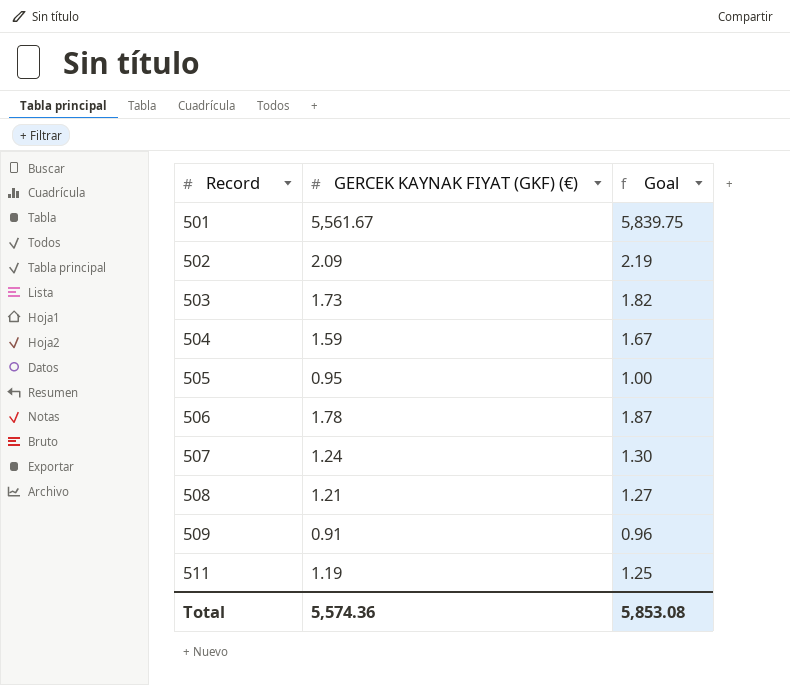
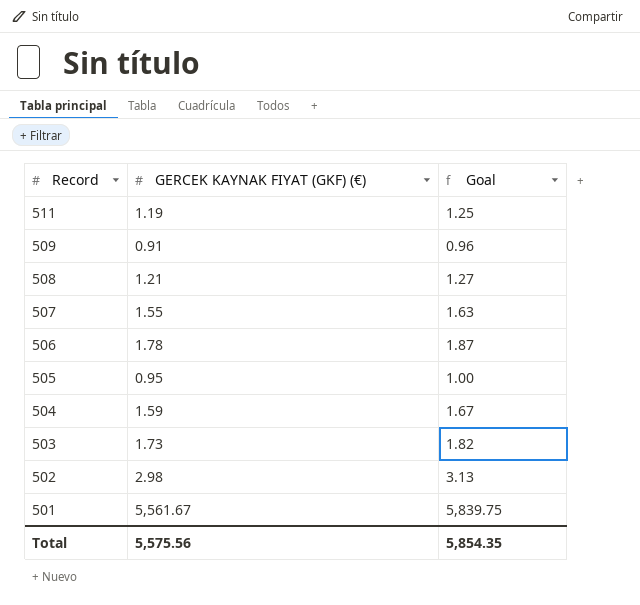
row order: Record ascending -> Record descending
507 | GERCEK KAYNAK FIYAT (GKF) (€): 1.24 -> 1.55
507 | Goal: 1.30 -> 1.63
502 | GERCEK KAYNAK FIYAT (GKF) (€): 2.09 -> 2.98
502 | Goal: 2.19 -> 3.13
Total | GERCEK KAYNAK FIYAT (GKF) (€): 5,574.36 -> 5,575.56
Total | Goal: 5,853.08 -> 5,854.35

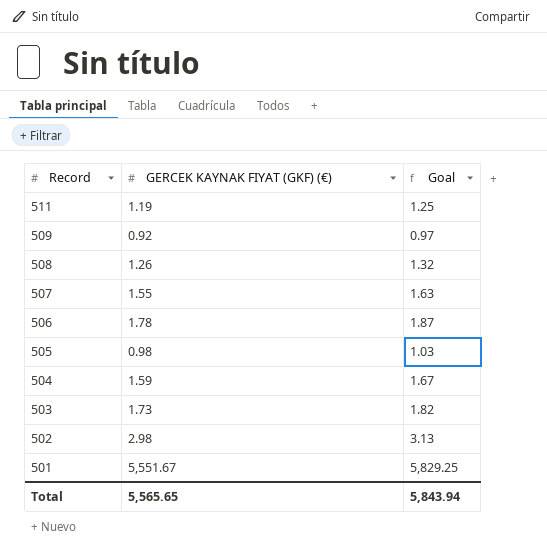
509 | GERCEK KAYNAK FIYAT (GKF) (€): 0.91 -> 0.92
509 | Goal: 0.96 -> 0.97
508 | GERCEK KAYNAK FIYAT (GKF) (€): 1.21 -> 1.26
508 | Goal: 1.27 -> 1.32
505 | GERCEK KAYNAK FIYAT (GKF) (€): 0.95 -> 0.98
505 | Goal: 1.00 -> 1.03
501 | GERCEK KAYNAK FIYAT (GKF) (€): 5,561.67 -> 5,551.67
501 | Goal: 5,839.75 -> 5,829.25
Total | GERCEK KAYNAK FIYAT (GKF) (€): 5,575.56 -> 5,565.65
Total | Goal: 5,854.35 -> 5,843.94

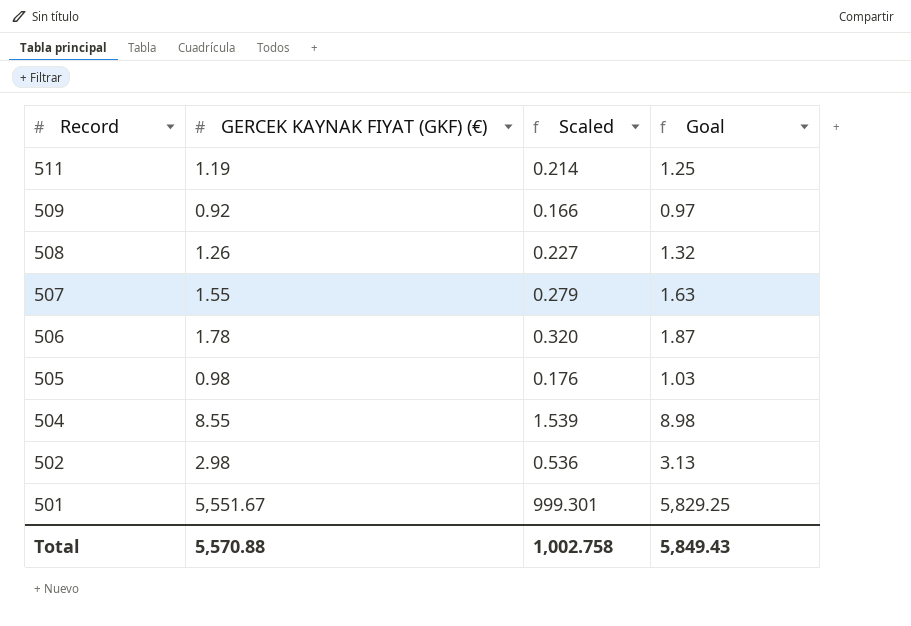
column Scaled | formula: none -> [GERCEK KAYNAK FIYAT (GKF) (€)] * 0.18
row 503: 1.73 | 1.82 -> none
504 | GERCEK KAYNAK FIYAT (GKF) (€): 1.59 -> 8.55
504 | Goal: 1.67 -> 8.98
Total | GERCEK KAYNAK FIYAT (GKF) (€): 5,565.65 -> 5,570.88
Total | Goal: 5,843.94 -> 5,849.43

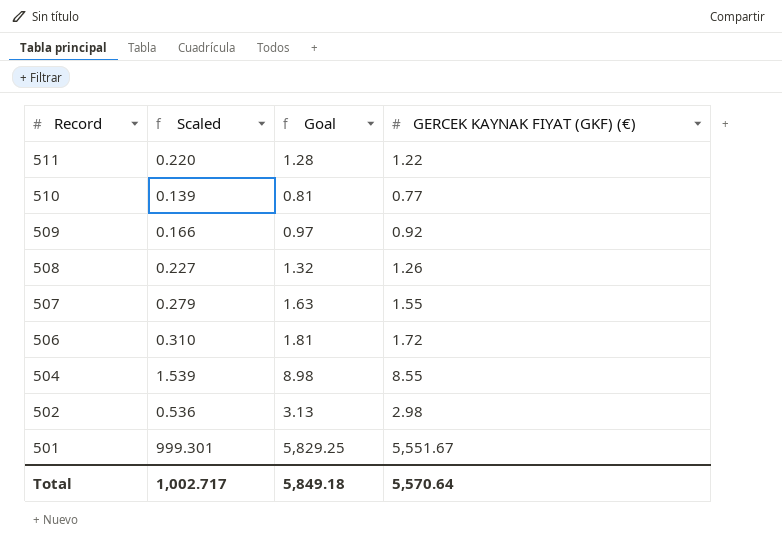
column GERCEK KAYNAK FIYAT (GKF) (€) | position: 2 -> 4
row 505: 0.98 | 0.176 | 1.03 -> none
511 | Scaled: 0.214 -> 0.220
511 | Goal: 1.25 -> 1.28
511 | GERCEK KAYNAK FIYAT (GKF) (€): 1.19 -> 1.22
row 510: none -> 0.139 | 0.81 | 0.77
506 | Scaled: 0.320 -> 0.310
506 | Goal: 1.87 -> 1.81
506 | GERCEK KAYNAK FIYAT (GKF) (€): 1.78 -> 1.72
Total | Scaled: 1,002.758 -> 1,002.717
Total | Goal: 5,849.43 -> 5,849.18
Total | GERCEK KAYNAK FIYAT (GKF) (€): 5,570.88 -> 5,570.64

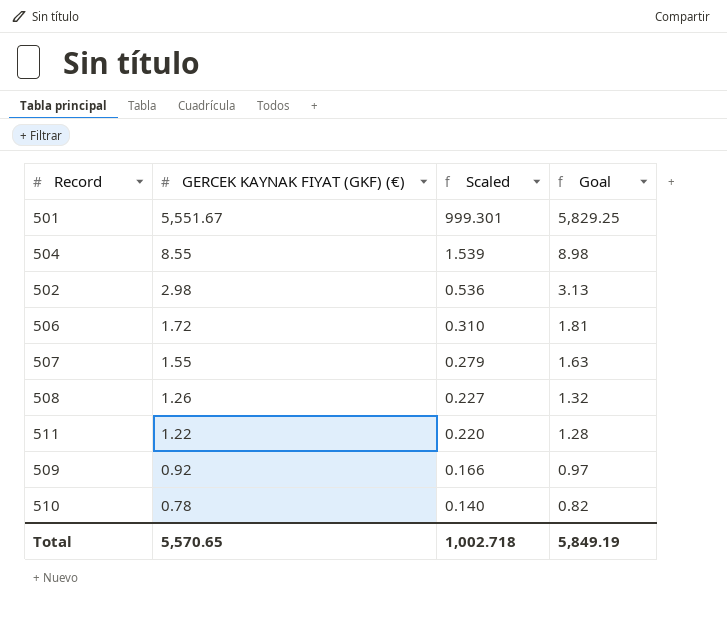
row order: Record descending -> GERCEK KAYNAK FIYAT (GKF) (€) descending
column GERCEK KAYNAK FIYAT (GKF) (€) | position: 4 -> 2
510 | GERCEK KAYNAK FIYAT (GKF) (€): 0.77 -> 0.78
510 | Scaled: 0.139 -> 0.140
510 | Goal: 0.81 -> 0.82
Total | GERCEK KAYNAK FIYAT (GKF) (€): 5,570.64 -> 5,570.65
Total | Scaled: 1,002.717 -> 1,002.718
Total | Goal: 5,849.18 -> 5,849.19

